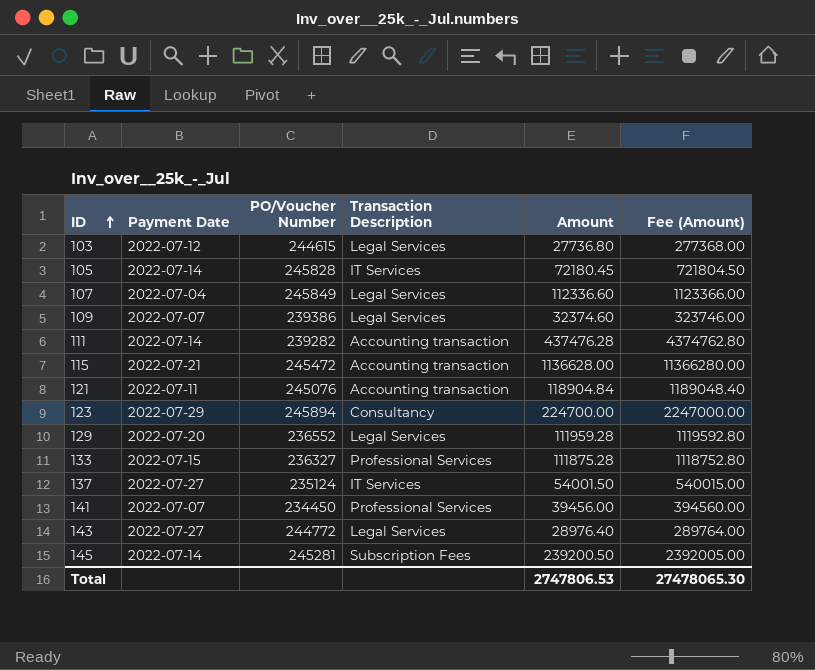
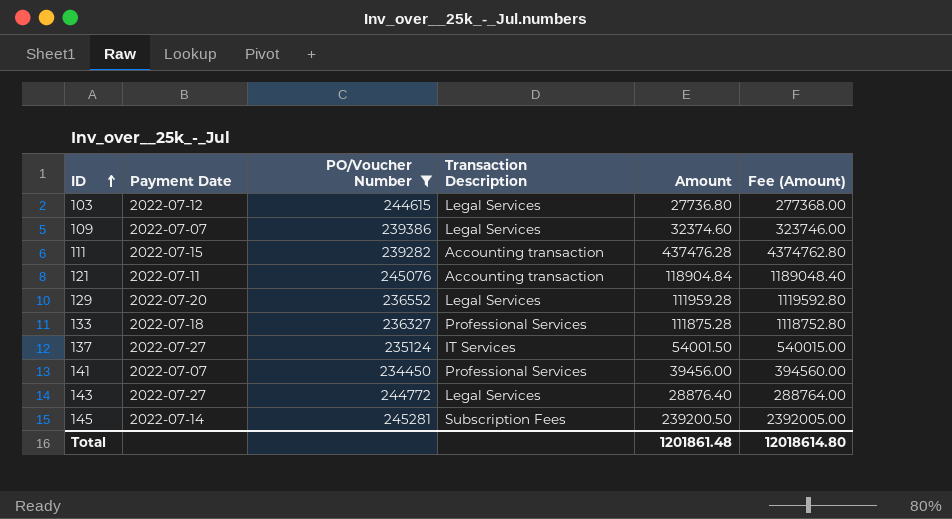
filter: none -> PO/Voucher Number <= 245281
111 | Payment Date: 2022-07-14 -> 2022-07-15
133 | Payment Date: 2022-07-15 -> 2022-07-18
143 | Amount: 28976.40 -> 28876.40
143 | Fee (Amount): 289764.00 -> 288764.00
Total | Amount: 2747806.53 -> 1201861.48
Total | Fee (Amount): 27478065.30 -> 12018614.80

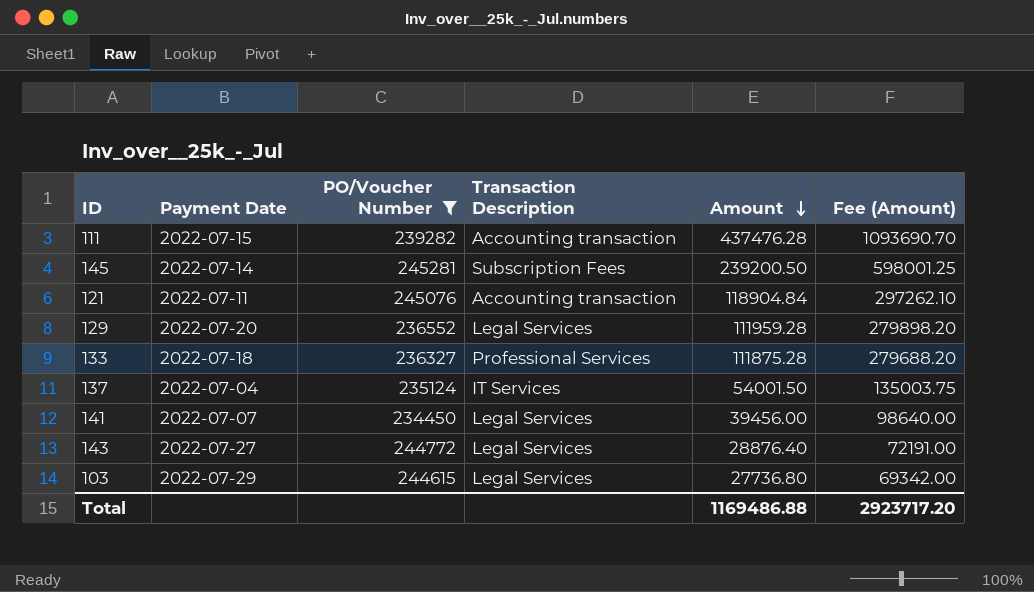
row order: ID ascending -> Amount descending
column Fee (Amount) | formula: [Amount] * 10 -> [Amount] * 2.5
row 109: 2022-07-07 | 239386 | Legal Services | 32374.60 | 323746.00 -> none
137 | Payment Date: 2022-07-27 -> 2022-07-04
141 | Transaction Description: Professional Services -> Legal Services
103 | Payment Date: 2022-07-12 -> 2022-07-29
Total | Amount: 1201861.48 -> 1169486.88
Total | Fee (Amount): 12018614.80 -> 2923717.20

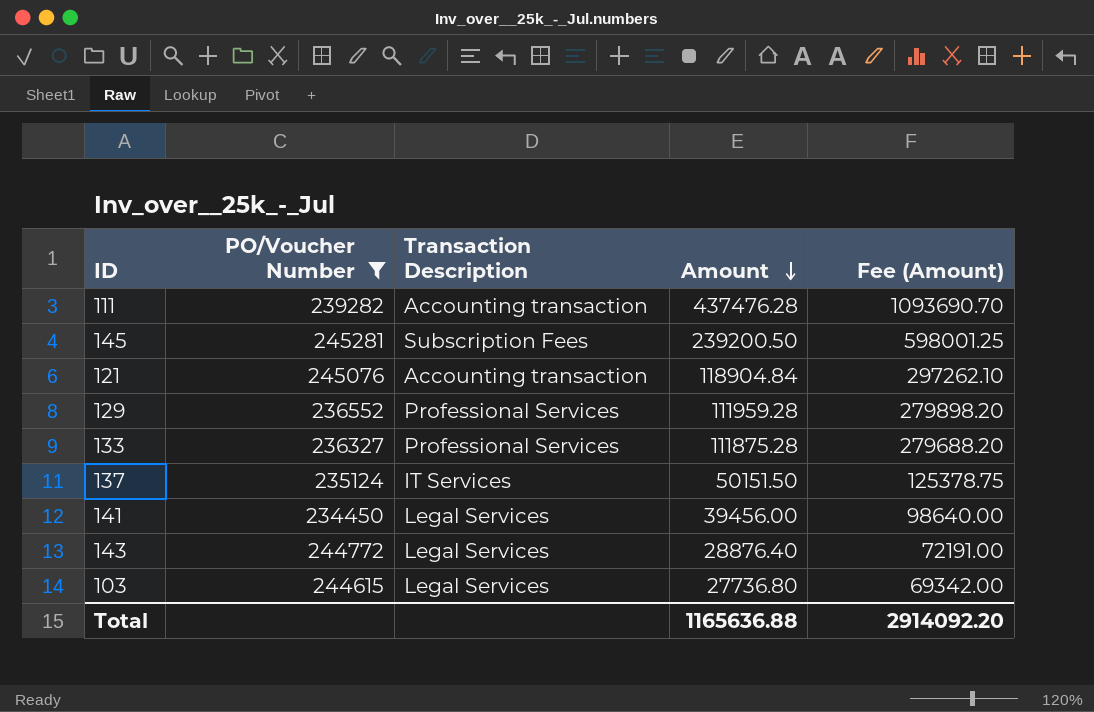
column Payment Date | position: 2 -> none
129 | Transaction Description: Legal Services -> Professional Services
137 | Amount: 54001.50 -> 50151.50
137 | Fee (Amount): 135003.75 -> 125378.75
Total | Amount: 1169486.88 -> 1165636.88
Total | Fee (Amount): 2923717.20 -> 2914092.20

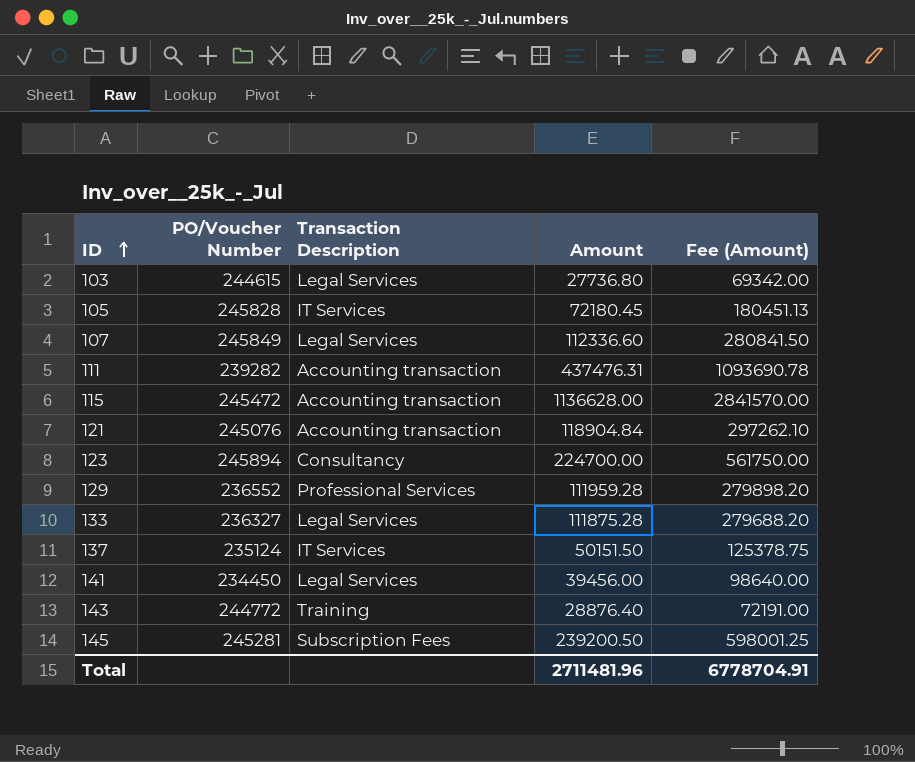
filter: PO/Voucher Number <= 245281 -> none
row order: Amount descending -> ID ascending
111 | Amount: 437476.28 -> 437476.31
111 | Fee (Amount): 1093690.70 -> 1093690.78
133 | Transaction Description: Professional Services -> Legal Services
143 | Transaction Description: Legal Services -> Training
Total | Amount: 1165636.88 -> 2711481.96
Total | Fee (Amount): 2914092.20 -> 6778704.91

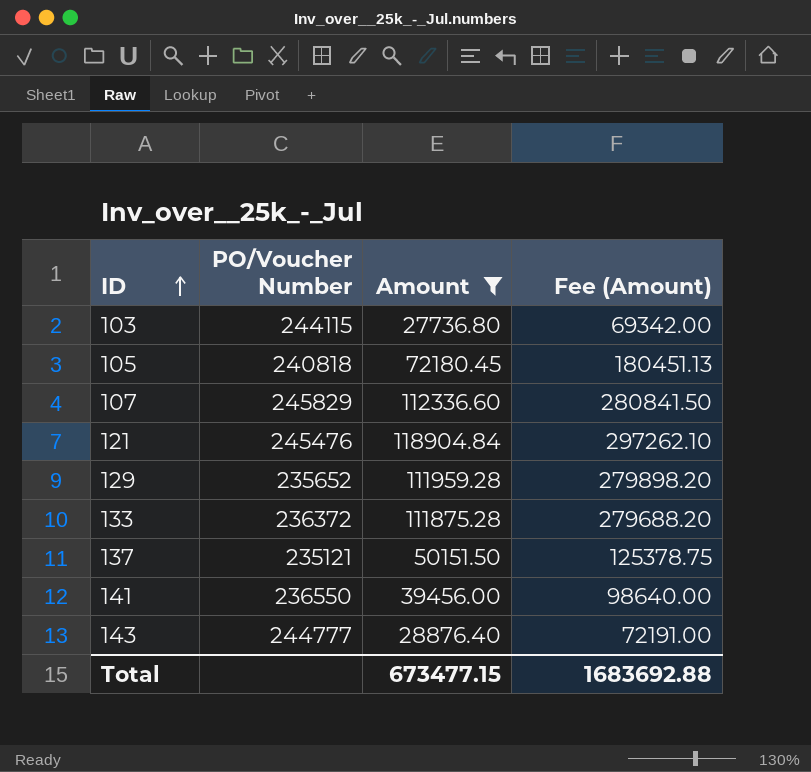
filter: none -> Amount <= 118904.84
column Transaction Description | position: 3 -> none
103 | PO/Voucher Number: 244615 -> 244115
105 | PO/Voucher Number: 245828 -> 240818
107 | PO/Voucher Number: 245849 -> 245829
121 | PO/Voucher Number: 245076 -> 245476
129 | PO/Voucher Number: 236552 -> 235652
133 | PO/Voucher Number: 236327 -> 236372
137 | PO/Voucher Number: 235124 -> 235121
141 | PO/Voucher Number: 234450 -> 236550
143 | PO/Voucher Number: 244772 -> 244777
Total | Amount: 2711481.96 -> 673477.15
Total | Fee (Amount): 6778704.91 -> 1683692.88

